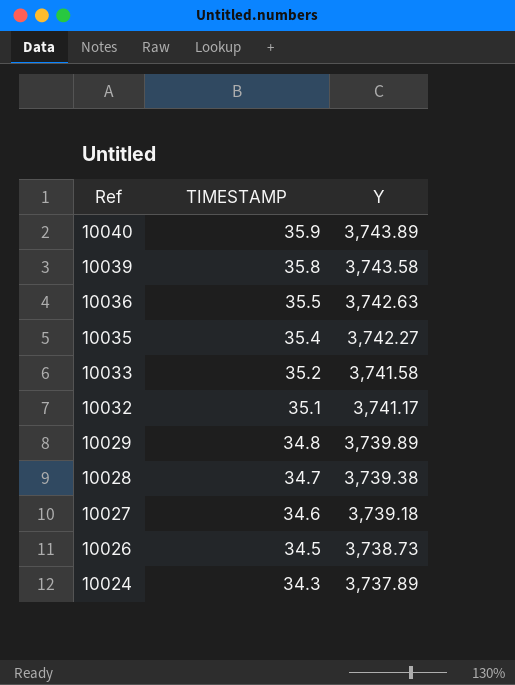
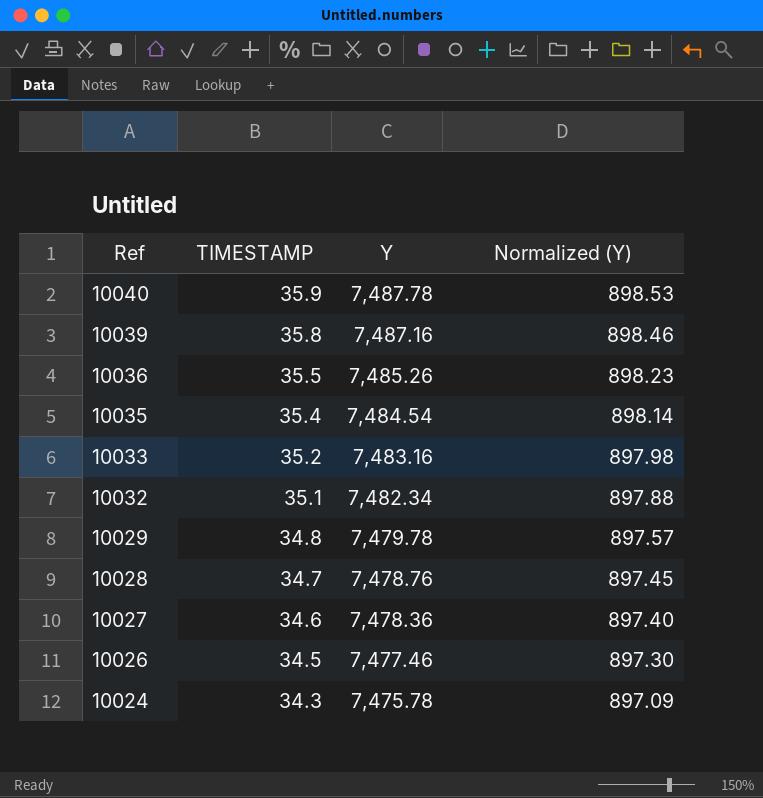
column Normalized (Y) | formula: none -> [Y] * 0.12
10040 | Y: 3,743.89 -> 7,487.78
10039 | Y: 3,743.58 -> 7,487.16
10036 | Y: 3,742.63 -> 7,485.26
10035 | Y: 3,742.27 -> 7,484.54
10033 | Y: 3,741.58 -> 7,483.16
10032 | Y: 3,741.17 -> 7,482.34
10029 | Y: 3,739.89 -> 7,479.78
10028 | Y: 3,739.38 -> 7,478.76
10027 | Y: 3,739.18 -> 7,478.36
10026 | Y: 3,738.73 -> 7,477.46
10024 | Y: 3,737.89 -> 7,475.78

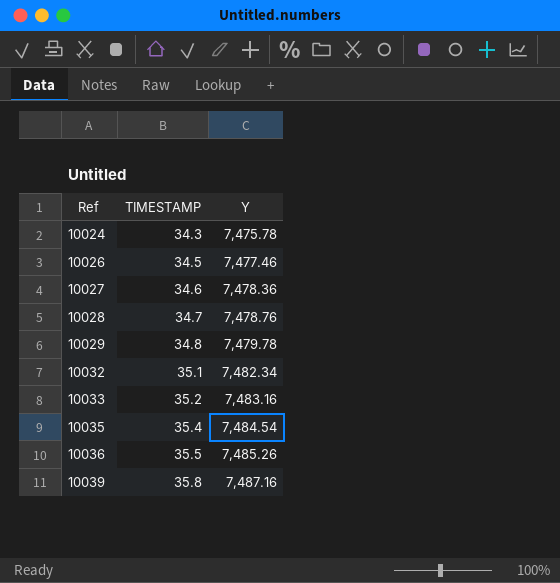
row order: Ref descending -> Ref ascending
column Normalized (Y) | formula: [Y] * 0.12 -> none
row 10040: 35.9 | 7,487.78 | 898.53 -> none

